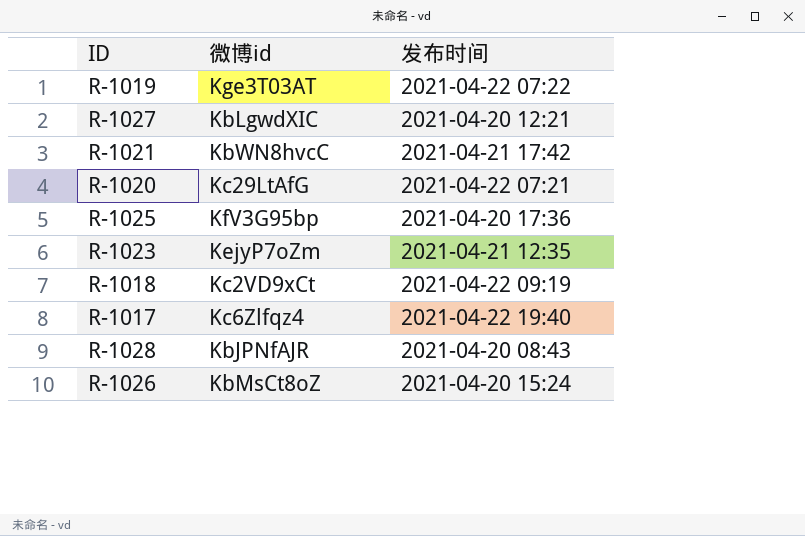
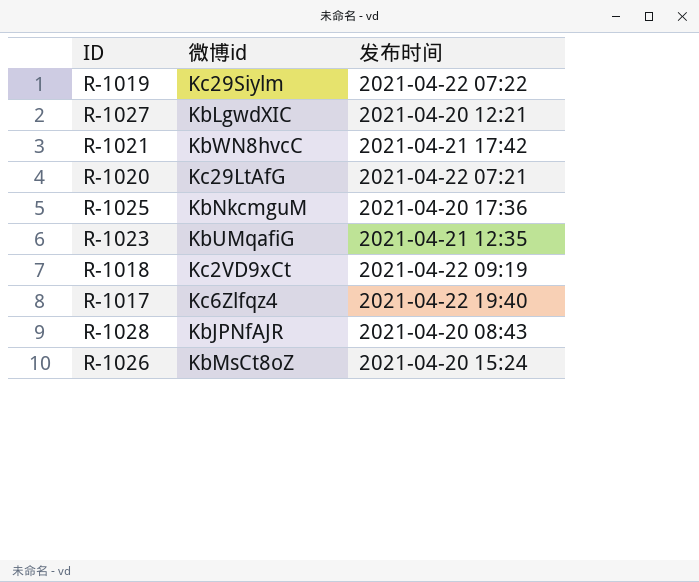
R-1019 | 微博id: Kge3T03AT -> Kc29Siylm
R-1025 | 微博id: KfV3G95bp -> KbNkcmguM
R-1023 | 微博id: KejyP7oZm -> KbUMqafiG

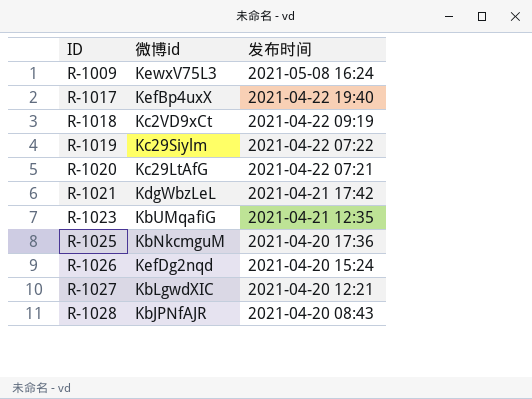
row order: none -> ID ascending
row R-1009: none -> KewxV75L3 | 2021-05-08 16:24
R-1017 | 微博id: Kc6Zlfqz4 -> KefBp4uxX
R-1021 | 微博id: KbWN8hvcC -> KdgWbzLeL
R-1026 | 微博id: KbMsCt8oZ -> KefDg2nqd

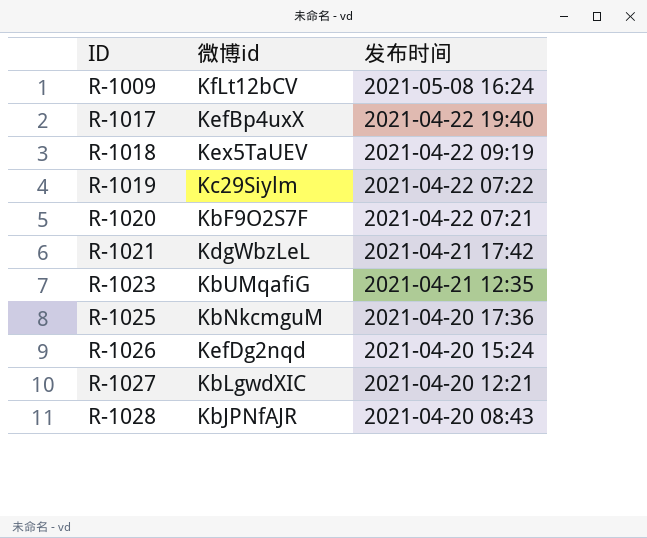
R-1009 | 微博id: KewxV75L3 -> KfLt12bCV
R-1018 | 微博id: Kc2VD9xCt -> Kex5TaUEV
R-1020 | 微博id: Kc29LtAfG -> KbF9O2S7F

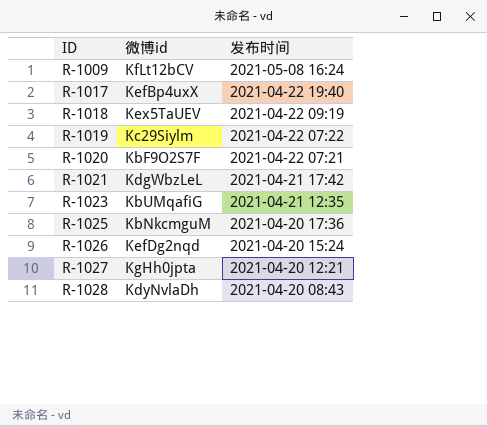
R-1027 | 微博id: KbLgwdXIC -> KgHh0jpta
R-1028 | 微博id: KbJPNfAJR -> KdyNvlaDh

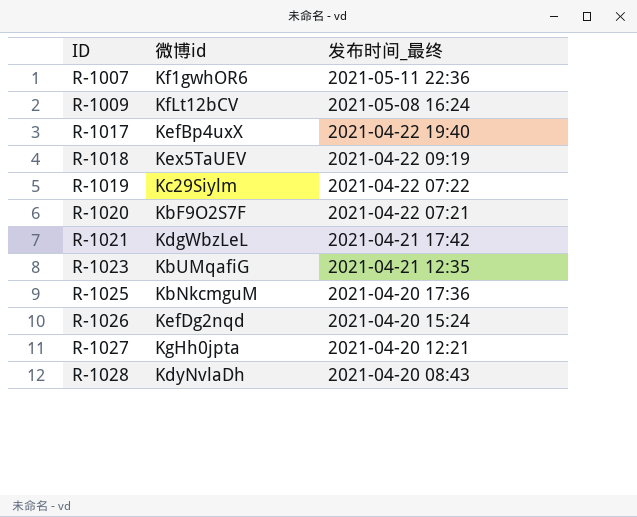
column name: 发布时间 -> 发布时间_最终
row R-1007: none -> Kf1gwhOR6 | 2021-05-11 22:36

